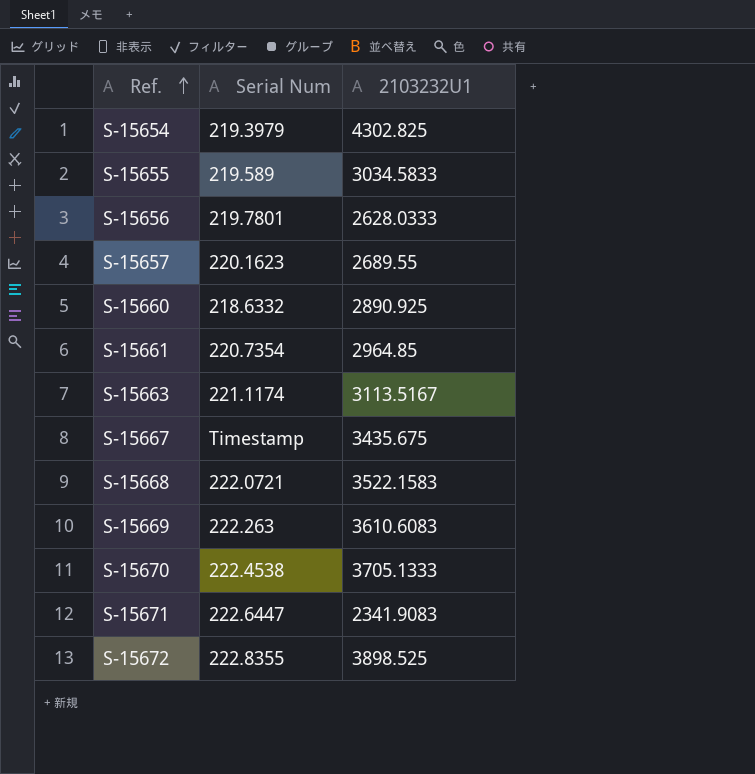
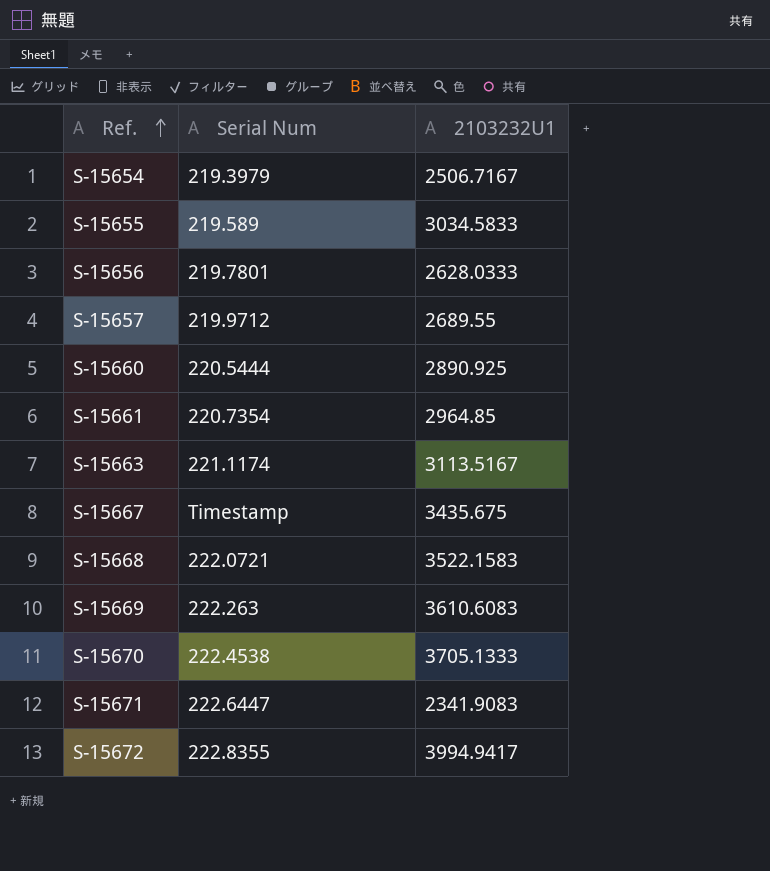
S-15654 | 2103232U1: 4302.825 -> 2506.7167
S-15657 | Serial Num: 220.1623 -> 219.9712
S-15660 | Serial Num: 218.6332 -> 220.5444
S-15672 | 2103232U1: 3898.525 -> 3994.9417

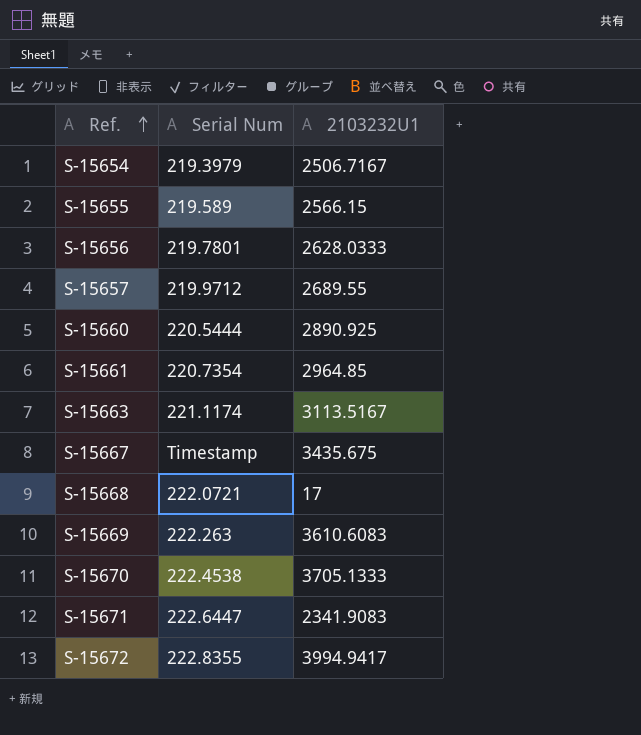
S-15655 | 2103232U1: 3034.5833 -> 2566.15
S-15668 | 2103232U1: 3522.1583 -> 17

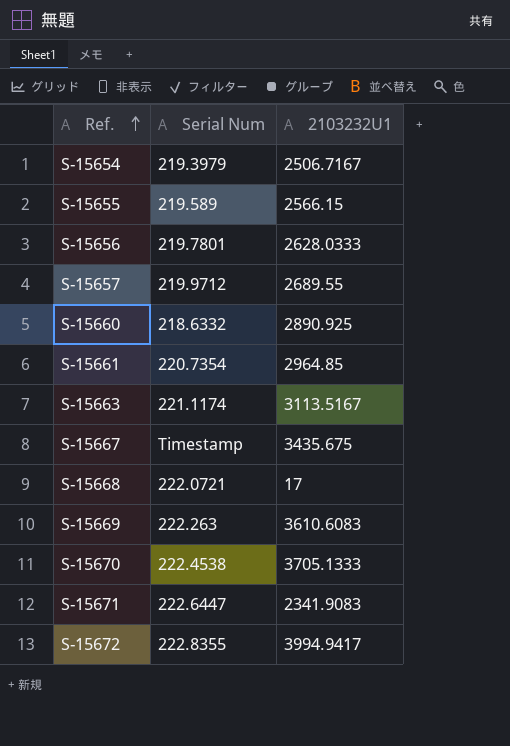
S-15660 | Serial Num: 220.5444 -> 218.6332

